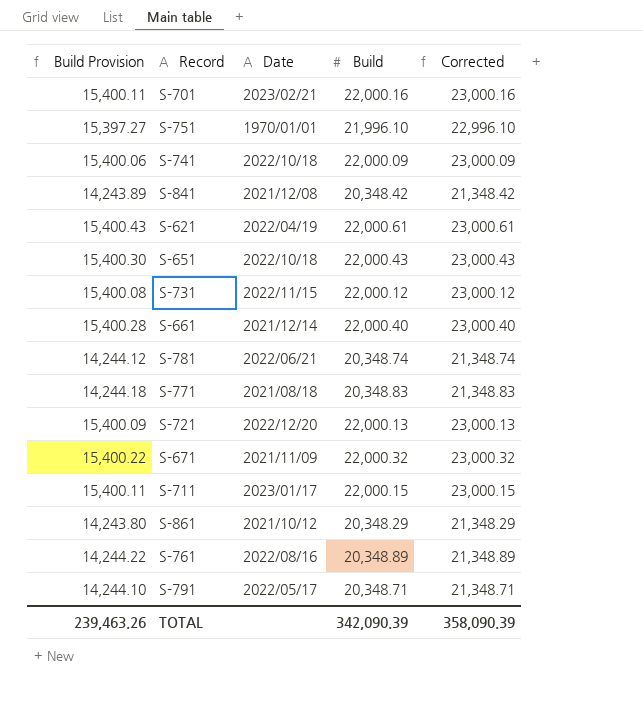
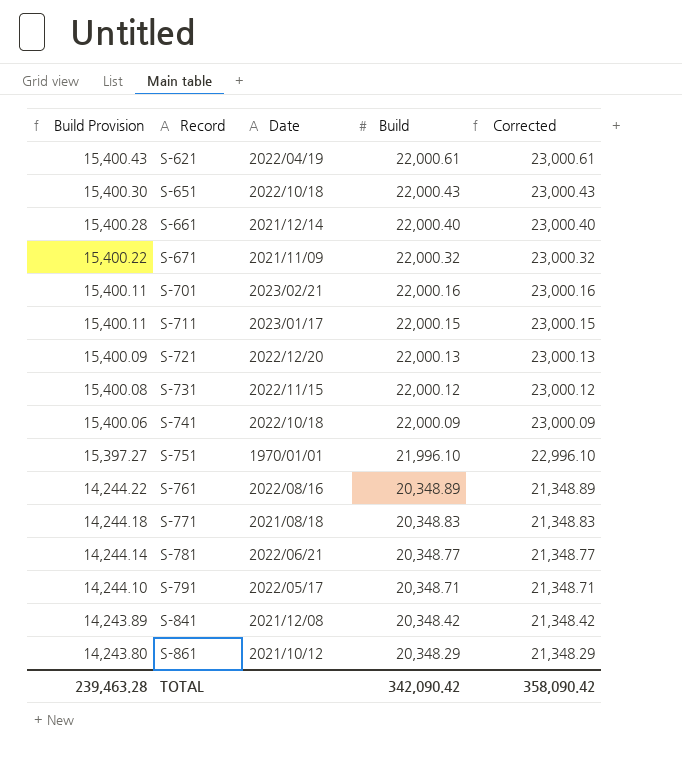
row order: none -> Build Provision descending
S-781 | Build Provision: 14,244.12 -> 14,244.14
S-781 | Build: 20,348.74 -> 20,348.77
S-781 | Corrected: 21,348.74 -> 21,348.77
TOTAL | Build Provision: 239,463.26 -> 239,463.28
TOTAL | Build: 342,090.39 -> 342,090.42
TOTAL | Corrected: 358,090.39 -> 358,090.42

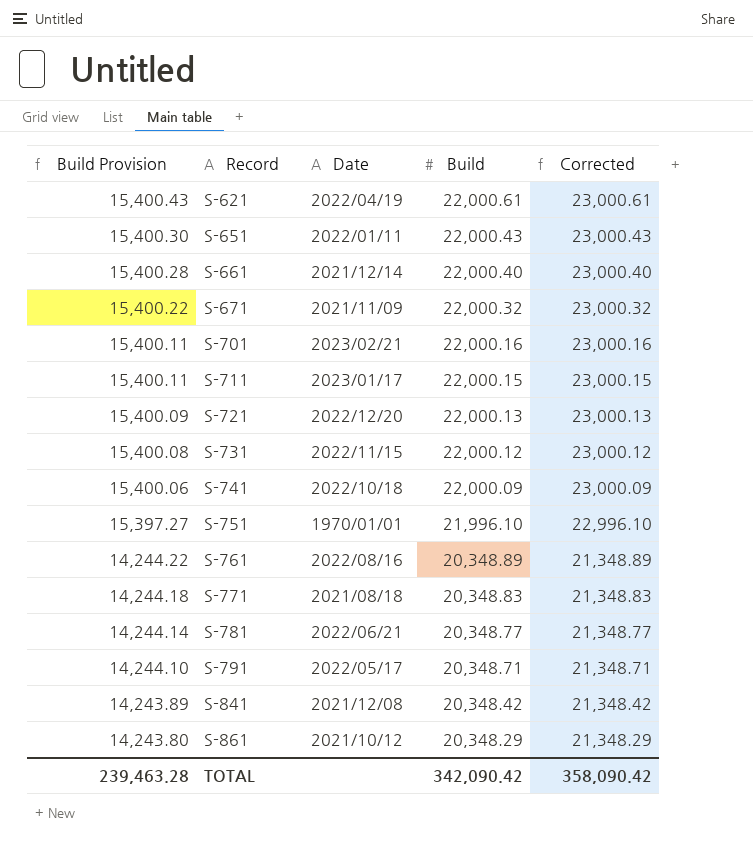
S-651 | Date: 2022/10/18 -> 2022/01/11

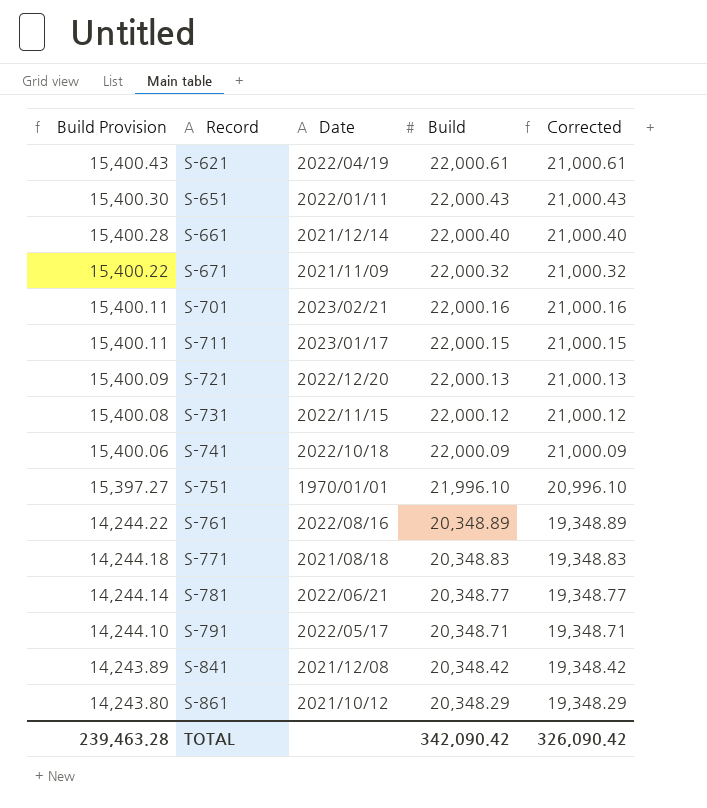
column Corrected | formula: [Build] + 1000 -> [Build] - 1000
TOTAL | Corrected: 358,090.42 -> 326,090.42

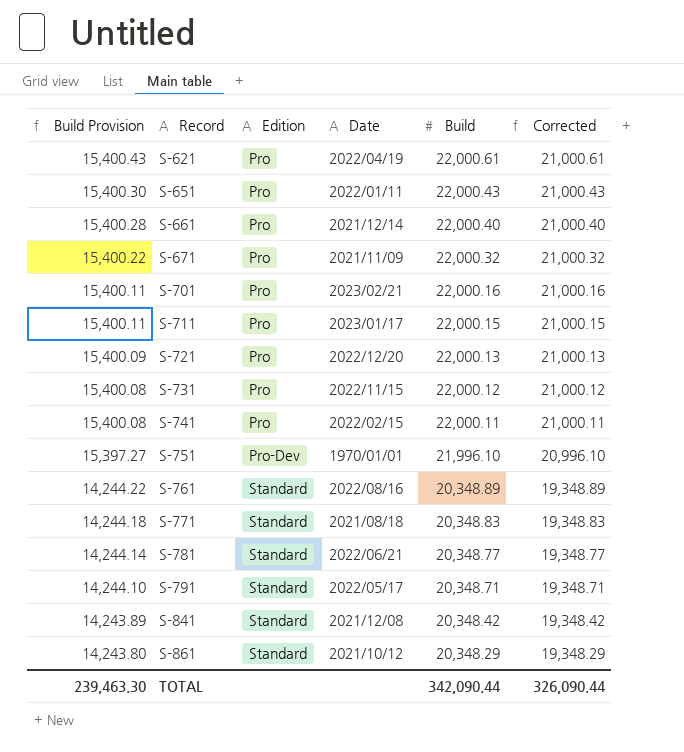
column Edition | position: none -> 3
S-741 | Build Provision: 15,400.06 -> 15,400.08
S-741 | Date: 2022/10/18 -> 2022/02/15
S-741 | Build: 22,000.09 -> 22,000.11
S-741 | Corrected: 21,000.09 -> 21,000.11
TOTAL | Build Provision: 239,463.28 -> 239,463.30
TOTAL | Build: 342,090.42 -> 342,090.44
TOTAL | Corrected: 326,090.42 -> 326,090.44

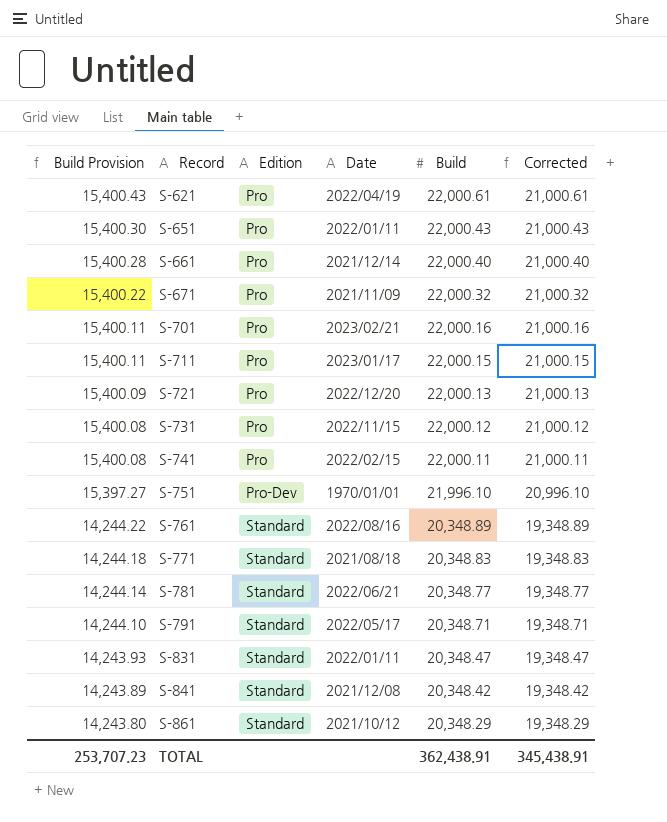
row S-831: none -> 14,243.93 | Standard | 2022/01/11 | 20,348.47 | 19,348.47
TOTAL | Build Provision: 239,463.30 -> 253,707.23
TOTAL | Build: 342,090.44 -> 362,438.91
TOTAL | Corrected: 326,090.44 -> 345,438.91

